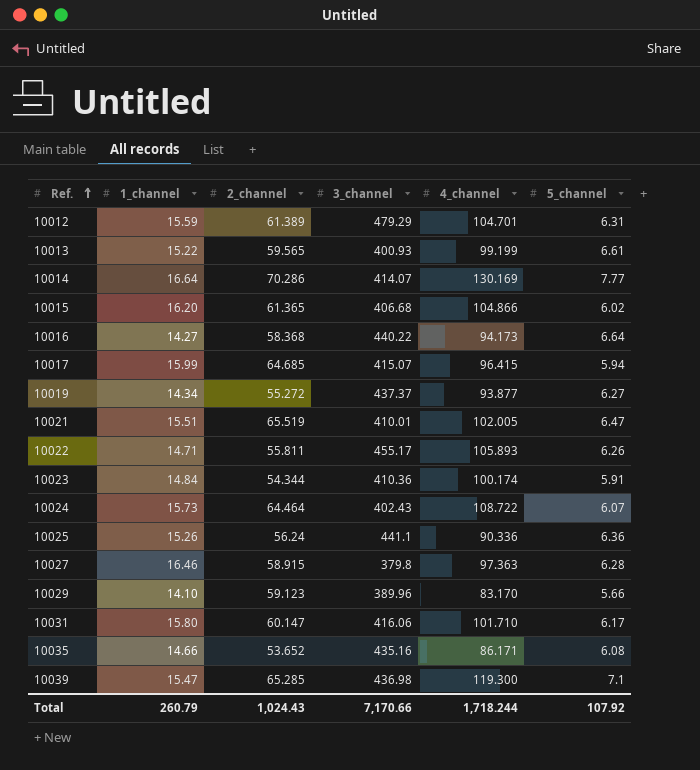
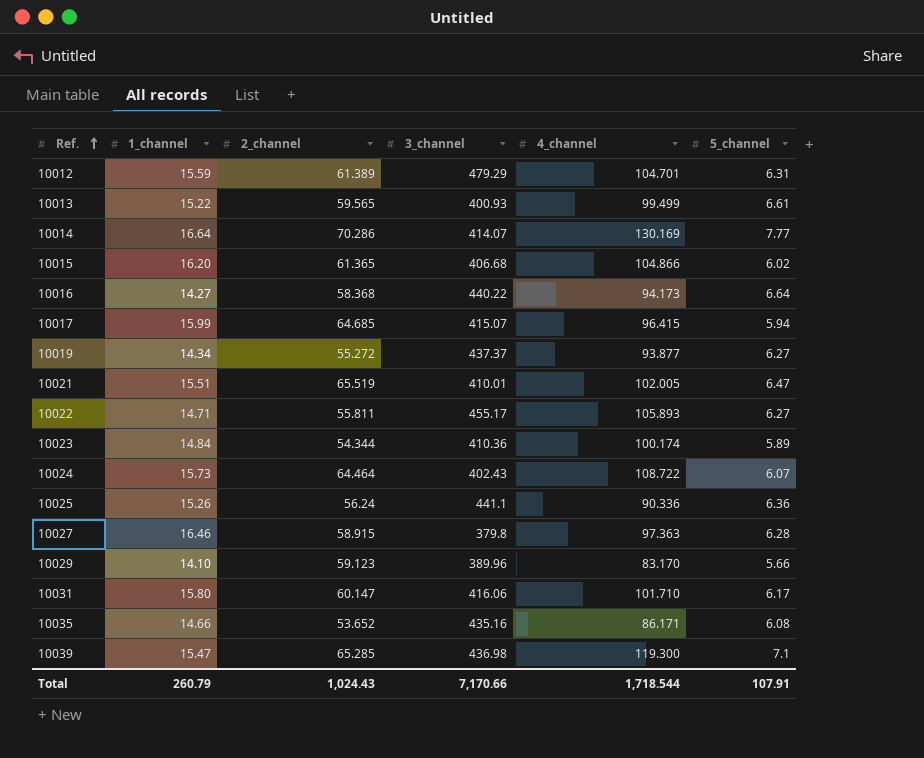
10013 | 4_channel: 99.199 -> 99.499
10022 | 5_channel: 6.26 -> 6.27
10023 | 5_channel: 5.91 -> 5.89
Total | 4_channel: 1,718.244 -> 1,718.544
Total | 5_channel: 107.92 -> 107.91

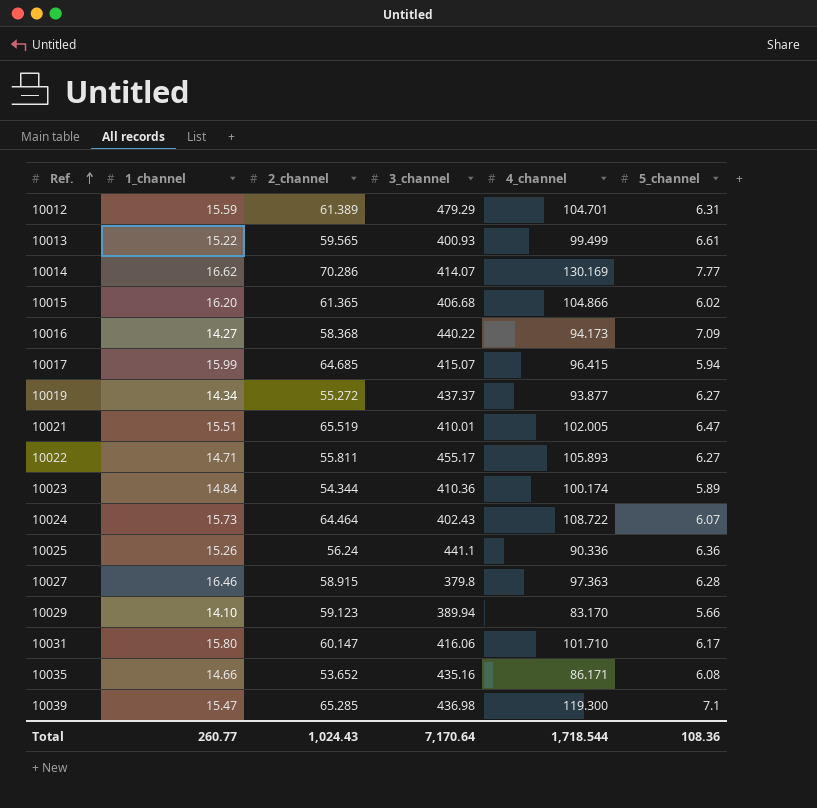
10014 | 1_channel: 16.64 -> 16.62
10016 | 5_channel: 6.64 -> 7.09
10029 | 3_channel: 389.96 -> 389.94
Total | 1_channel: 260.79 -> 260.77
Total | 3_channel: 7,170.66 -> 7,170.64
Total | 5_channel: 107.91 -> 108.36

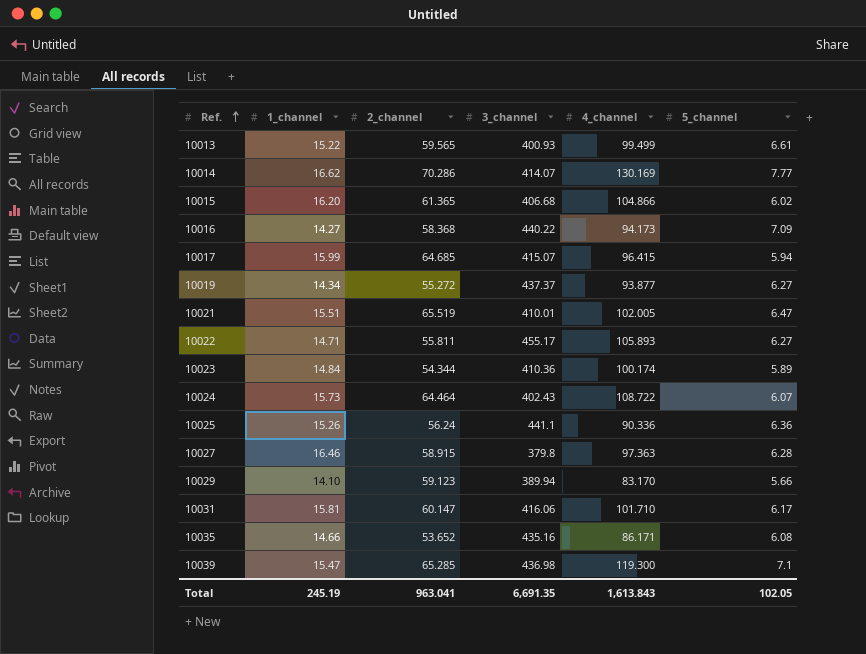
row 10012: 15.59 | 61.389 | 479.29 | 104.701 | 6.31 -> none
10031 | 1_channel: 15.80 -> 15.81
Total | 1_channel: 260.77 -> 245.19
Total | 2_channel: 1,024.43 -> 963.041
Total | 3_channel: 7,170.64 -> 6,691.35
Total | 4_channel: 1,718.544 -> 1,613.843
Total | 5_channel: 108.36 -> 102.05

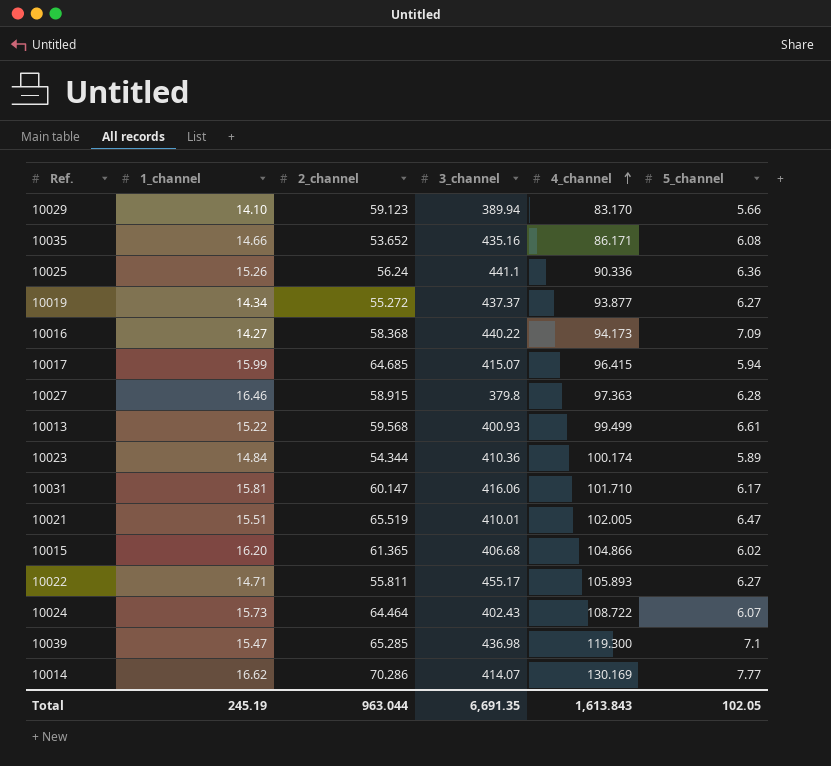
row order: Ref. ascending -> 4_channel ascending
10013 | 2_channel: 59.565 -> 59.568
Total | 2_channel: 963.041 -> 963.044

